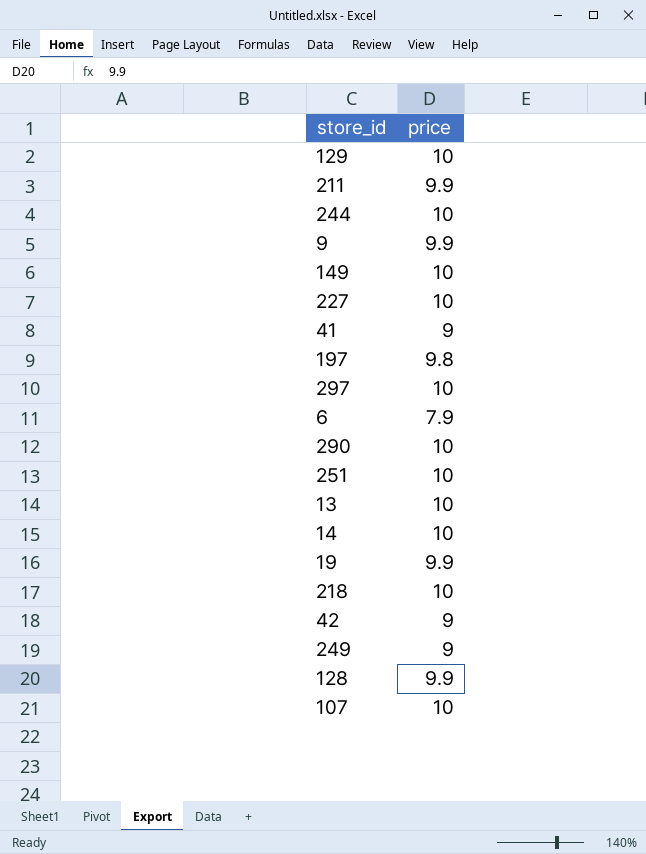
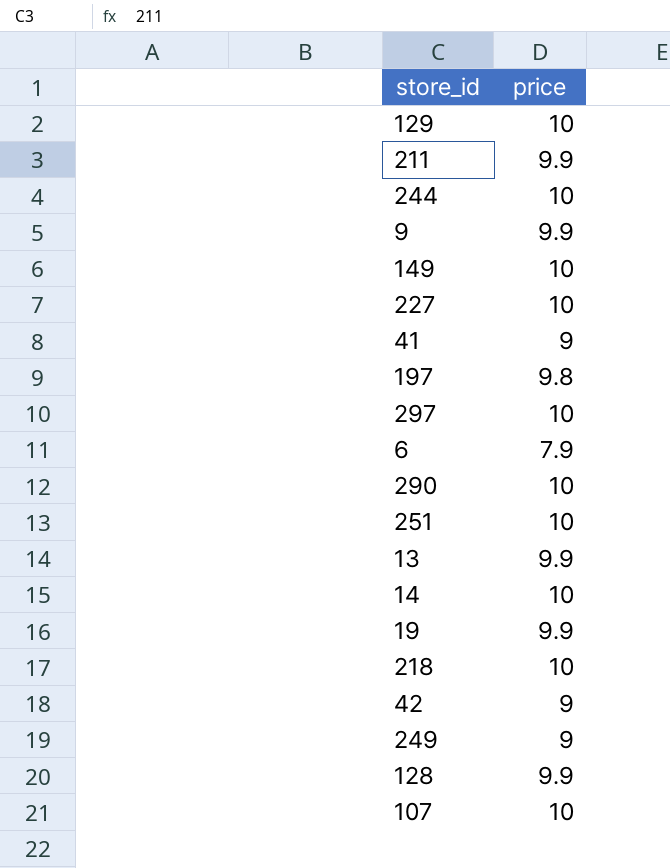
13 | price: 10 -> 9.9

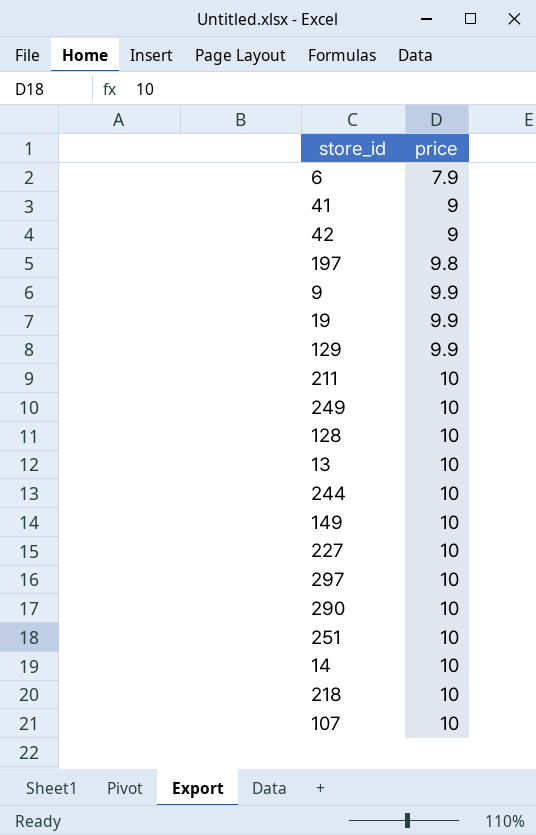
row order: none -> price ascending
129 | price: 10 -> 9.9
211 | price: 9.9 -> 10
249 | price: 9 -> 10
128 | price: 9.9 -> 10
13 | price: 9.9 -> 10

